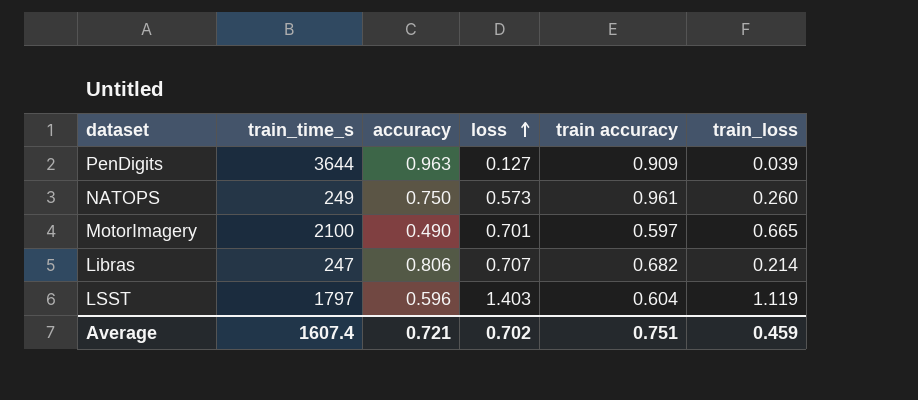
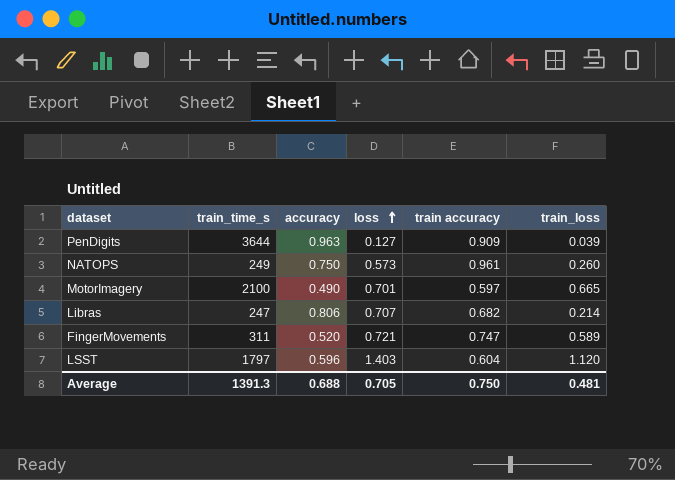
row FingerMovements: none -> 311 | 0.520 | 0.721 | 0.747 | 0.589
LSST | train_loss: 1.119 -> 1.120
Average | train_time_s: 1607.4 -> 1391.3
Average | accuracy: 0.721 -> 0.688
Average | loss: 0.702 -> 0.705
Average | train accuracy: 0.751 -> 0.750
Average | train_loss: 0.459 -> 0.481

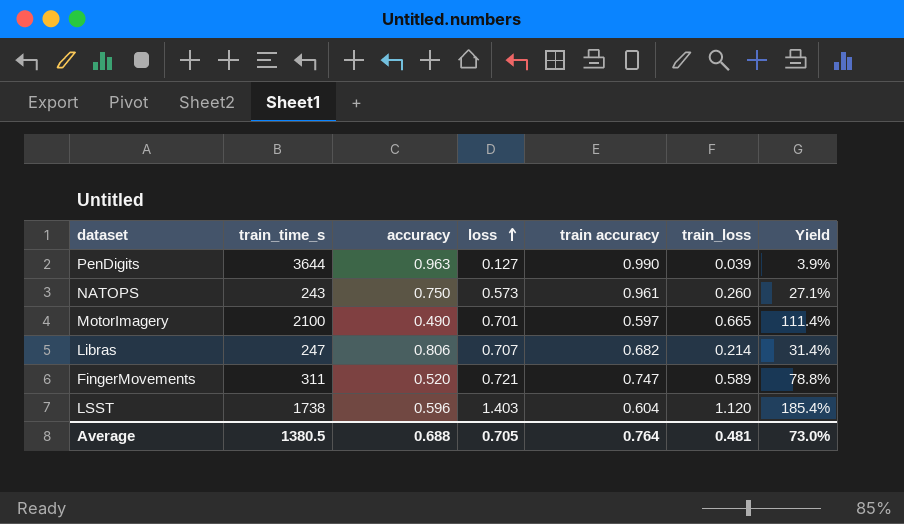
column Yield | formula: none -> [train_loss] / [train accuracy]
PenDigits | train accuracy: 0.909 -> 0.990
NATOPS | train_time_s: 249 -> 243
LSST | train_time_s: 1797 -> 1738
Average | train_time_s: 1391.3 -> 1380.5
Average | train accuracy: 0.750 -> 0.764

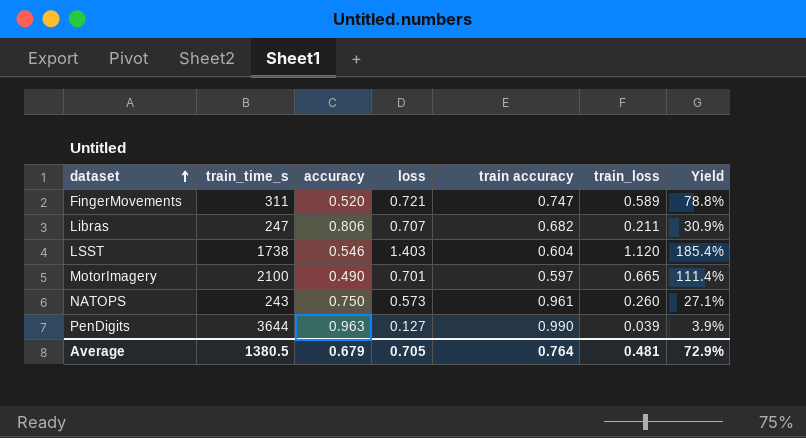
row order: loss ascending -> dataset ascending
Libras | train_loss: 0.214 -> 0.211
Libras | Yield: 31.4% -> 30.9%
LSST | accuracy: 0.596 -> 0.546
Average | accuracy: 0.688 -> 0.679
Average | Yield: 73.0% -> 72.9%

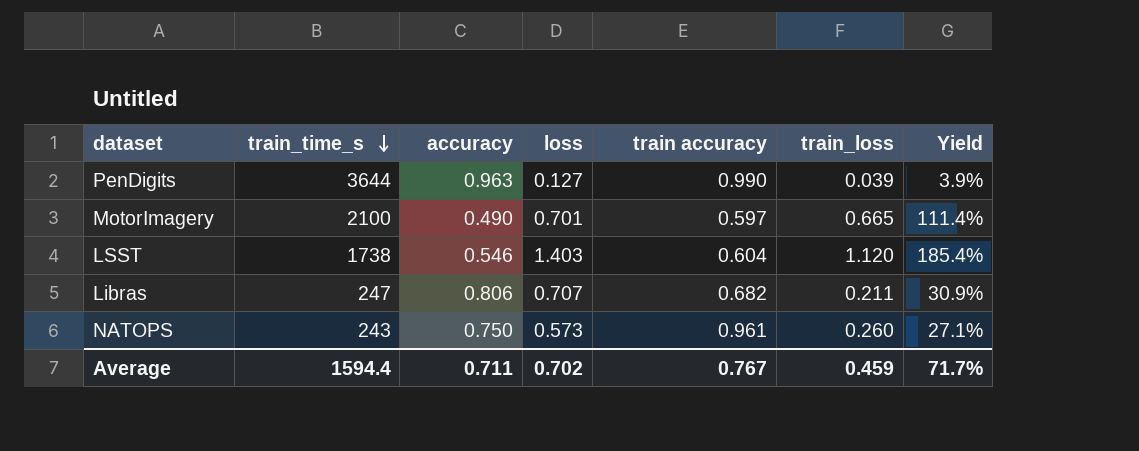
row order: dataset ascending -> train_time_s descending
row FingerMovements: 311 | 0.520 | 0.721 | 0.747 | 0.589 | 78.8% -> none
Average | train_time_s: 1380.5 -> 1594.4
Average | accuracy: 0.679 -> 0.711
Average | loss: 0.705 -> 0.702
Average | train accuracy: 0.764 -> 0.767
Average | train_loss: 0.481 -> 0.459
Average | Yield: 72.9% -> 71.7%

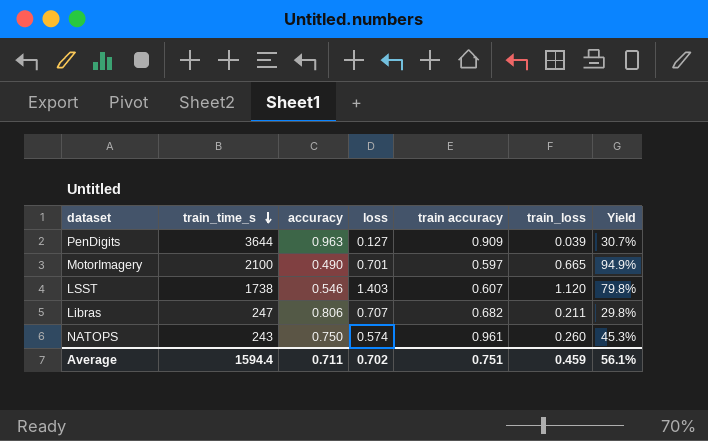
column Yield | formula: [train_loss] / [train accuracy] -> [train_loss] / [loss]
PenDigits | train accuracy: 0.990 -> 0.909
LSST | train accuracy: 0.604 -> 0.607
NATOPS | loss: 0.573 -> 0.574
Average | train accuracy: 0.767 -> 0.751
Average | Yield: 71.7% -> 56.1%

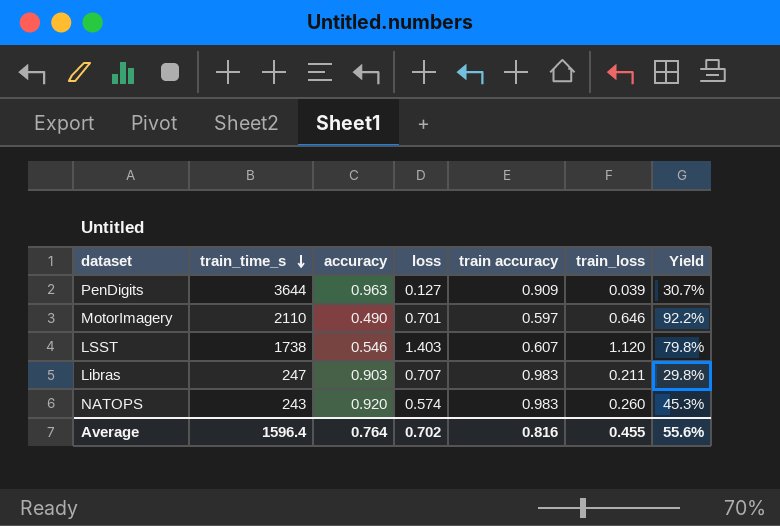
MotorImagery | train_time_s: 2100 -> 2110
MotorImagery | train_loss: 0.665 -> 0.646
MotorImagery | Yield: 94.9% -> 92.2%
Libras | accuracy: 0.806 -> 0.903
Libras | train accuracy: 0.682 -> 0.983
NATOPS | accuracy: 0.750 -> 0.920
NATOPS | train accuracy: 0.961 -> 0.983
Average | train_time_s: 1594.4 -> 1596.4
Average | accuracy: 0.711 -> 0.764
Average | train accuracy: 0.751 -> 0.816
Average | train_loss: 0.459 -> 0.455
Average | Yield: 56.1% -> 55.6%

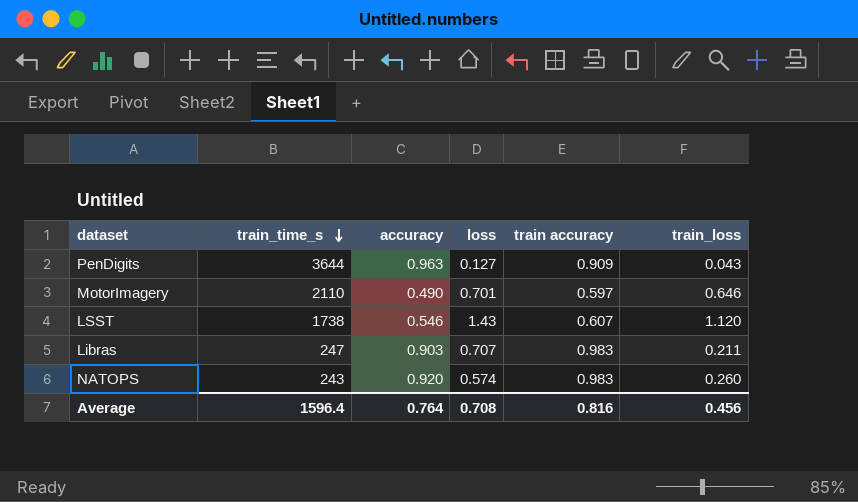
column Yield | formula: [train_loss] / [loss] -> none
PenDigits | train_loss: 0.039 -> 0.043
LSST | loss: 1.403 -> 1.43
Average | loss: 0.702 -> 0.708
Average | train_loss: 0.455 -> 0.456

